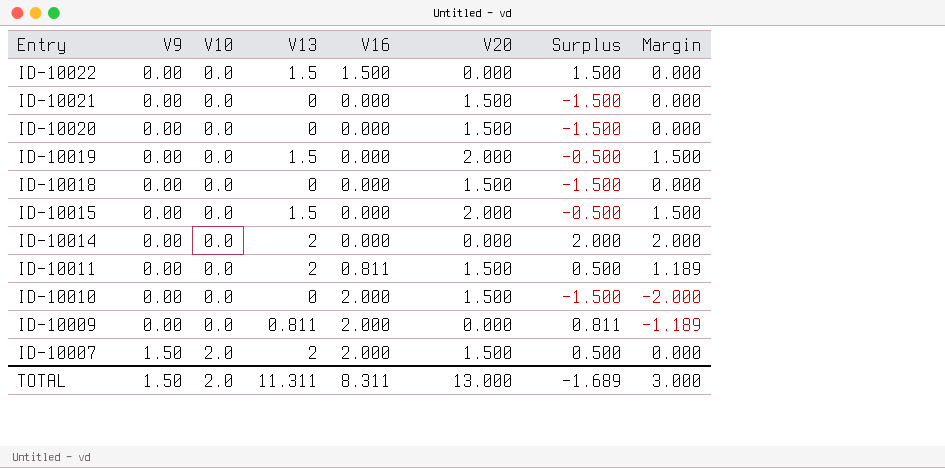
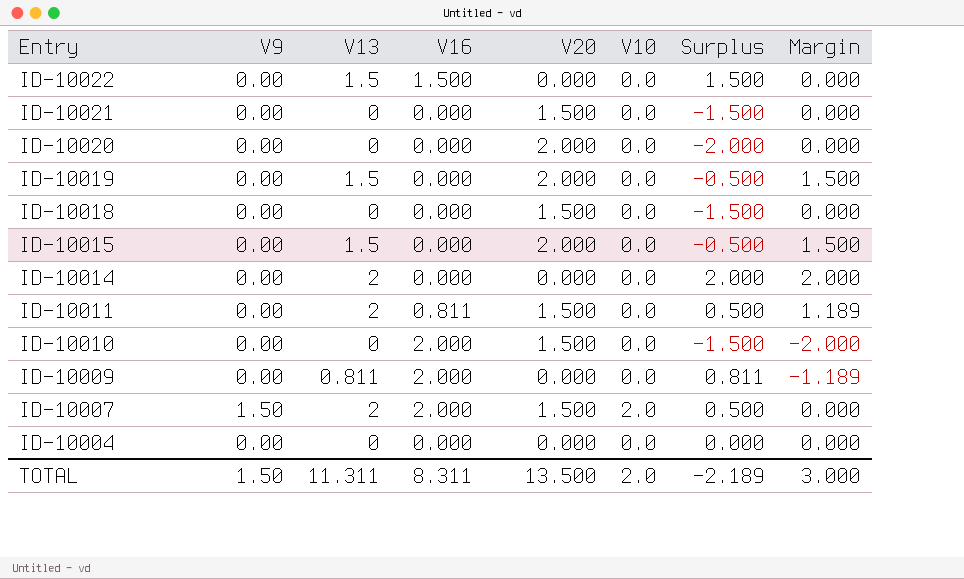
column V10 | position: 3 -> 6
ID-10020 | V20: 1.500 -> 2.000
ID-10020 | Surplus: -1.500 -> -2.000
row ID-10004: none -> 0.00 | 0 | 0.000 | 0.000 | 0.0 | 0.000 | 0.000
TOTAL | V20: 13.000 -> 13.500
TOTAL | Surplus: -1.689 -> -2.189

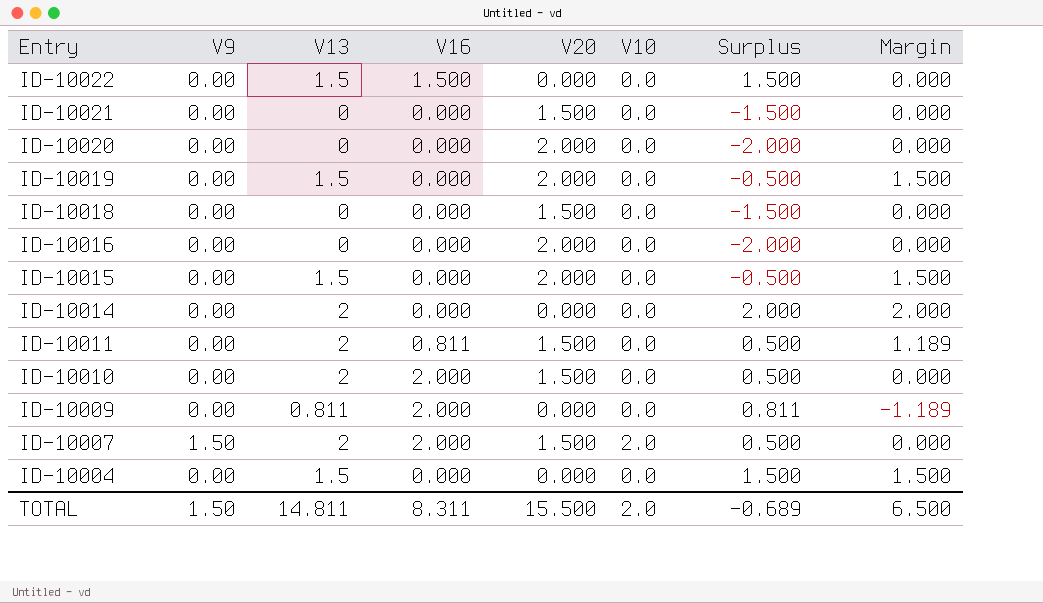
row ID-10016: none -> 0.00 | 0 | 0.000 | 2.000 | 0.0 | -2.000 | 0.000
ID-10010 | V13: 0 -> 2
ID-10010 | Surplus: -1.500 -> 0.500
ID-10010 | Margin: -2.000 -> 0.000
ID-10004 | V13: 0 -> 1.5
ID-10004 | Surplus: 0.000 -> 1.500
ID-10004 | Margin: 0.000 -> 1.500
TOTAL | V13: 11.311 -> 14.811
TOTAL | V20: 13.500 -> 15.500
TOTAL | Surplus: -2.189 -> -0.689
TOTAL | Margin: 3.000 -> 6.500

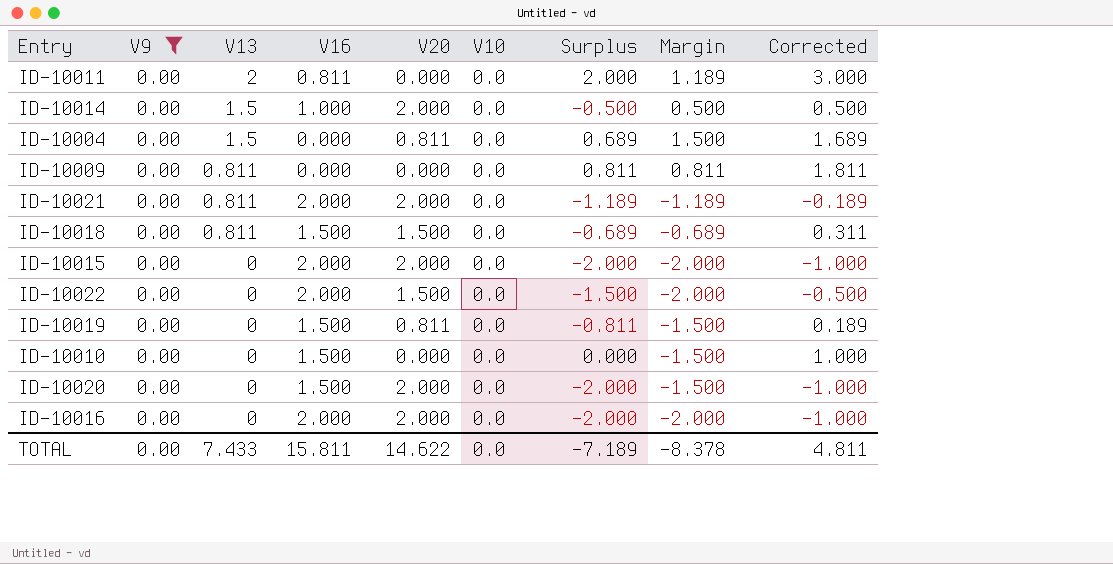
filter: none -> V9 = 0.00
row order: Entry descending -> V13 descending
column Corrected | formula: none -> [Surplus] + 1
ID-10011 | V20: 1.500 -> 0.000
ID-10011 | Surplus: 0.500 -> 2.000
ID-10014 | V13: 2 -> 1.5
ID-10014 | V16: 0.000 -> 1.000
ID-10014 | V20: 0.000 -> 2.000
ID-10014 | Surplus: 2.000 -> -0.500
ID-10014 | Margin: 2.000 -> 0.500
ID-10004 | V20: 0.000 -> 0.811
ID-10004 | Surplus: 1.500 -> 0.689
ID-10009 | V16: 2.000 -> 0.000
ID-10009 | Margin: -1.189 -> 0.811
ID-10021 | V13: 0 -> 0.811
ID-10021 | V16: 0.000 -> 2.000
ID-10021 | V20: 1.500 -> 2.000
ID-10021 | Surplus: -1.500 -> -1.189
ID-10021 | Margin: 0.000 -> -1.189
ID-10018 | V13: 0 -> 0.811
ID-10018 | V16: 0.000 -> 1.500
ID-10018 | Surplus: -1.500 -> -0.689
ID-10018 | Margin: 0.000 -> -0.689
ID-10015 | V13: 1.5 -> 0
ID-10015 | V16: 0.000 -> 2.000
ID-10015 | Surplus: -0.500 -> -2.000
ID-10015 | Margin: 1.500 -> -2.000
ID-10022 | V13: 1.5 -> 0
ID-10022 | V16: 1.500 -> 2.000
ID-10022 | V20: 0.000 -> 1.500
ID-10022 | Surplus: 1.500 -> -1.500
ID-10022 | Margin: 0.000 -> -2.000
ID-10019 | V13: 1.5 -> 0
ID-10019 | V16: 0.000 -> 1.500
ID-10019 | V20: 2.000 -> 0.811
ID-10019 | Surplus: -0.500 -> -0.811
ID-10019 | Margin: 1.500 -> -1.500
ID-10010 | V13: 2 -> 0
ID-10010 | V16: 2.000 -> 1.500
ID-10010 | V20: 1.500 -> 0.000
ID-10010 | Surplus: 0.500 -> 0.000
ID-10010 | Margin: 0.000 -> -1.500
ID-10020 | V16: 0.000 -> 1.500
ID-10020 | Margin: 0.000 -> -1.500
ID-10016 | V16: 0.000 -> 2.000
ID-10016 | Margin: 0.000 -> -2.000
TOTAL | V9: 1.50 -> 0.00
TOTAL | V13: 14.811 -> 7.433
TOTAL | V16: 8.311 -> 15.811
TOTAL | V20: 15.500 -> 14.622
TOTAL | V10: 2.0 -> 0.0
TOTAL | Surplus: -0.689 -> -7.189
TOTAL | Margin: 6.500 -> -8.378

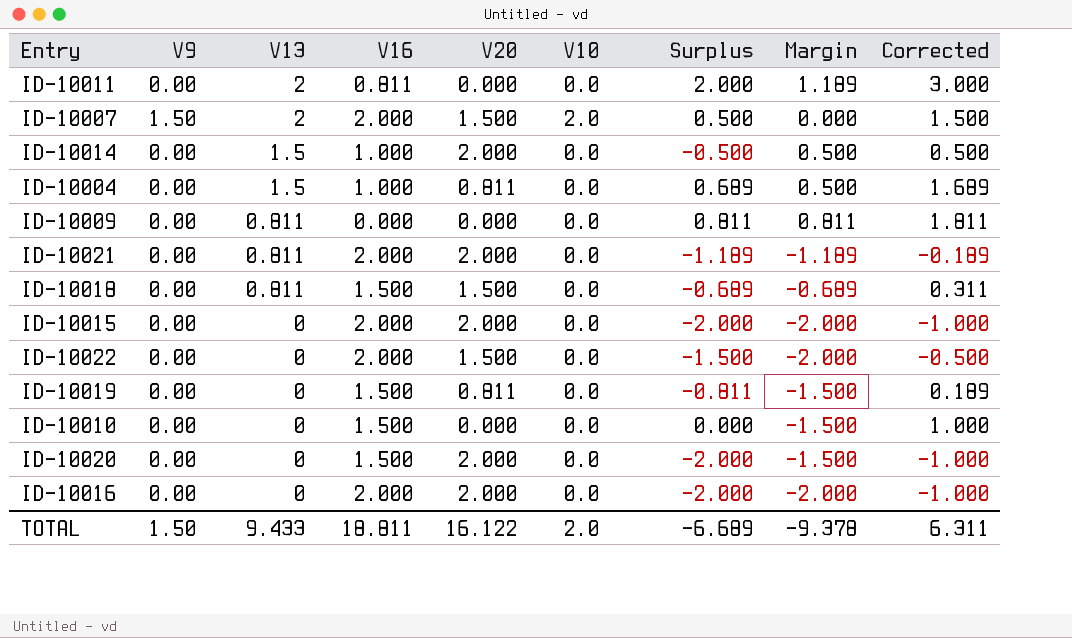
filter: V9 = 0.00 -> none
ID-10004 | V16: 0.000 -> 1.000
ID-10004 | Margin: 1.500 -> 0.500
TOTAL | V9: 0.00 -> 1.50
TOTAL | V13: 7.433 -> 9.433
TOTAL | V16: 15.811 -> 18.811
TOTAL | V20: 14.622 -> 16.122
TOTAL | V10: 0.0 -> 2.0
TOTAL | Surplus: -7.189 -> -6.689
TOTAL | Margin: -8.378 -> -9.378
TOTAL | Corrected: 4.811 -> 6.311

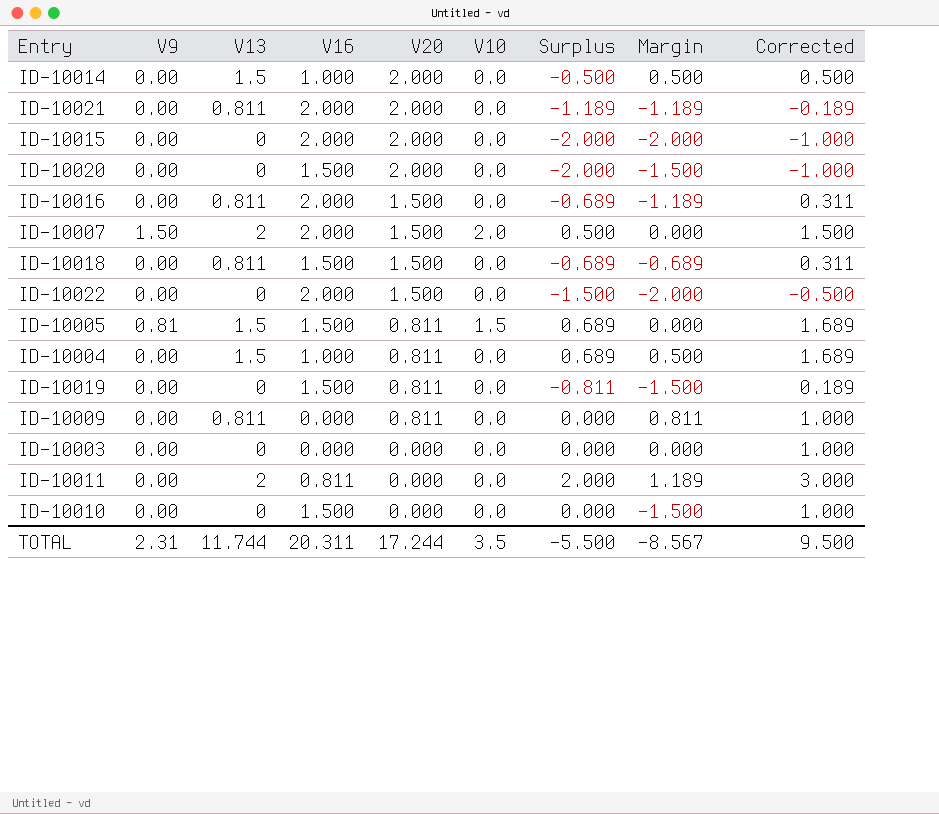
row order: V13 descending -> V20 descending
ID-10016 | V13: 0 -> 0.811
ID-10016 | V20: 2.000 -> 1.500
ID-10016 | Surplus: -2.000 -> -0.689
ID-10016 | Margin: -2.000 -> -1.189
ID-10016 | Corrected: -1.000 -> 0.311
row ID-10005: none -> 0.81 | 1.5 | 1.500 | 0.811 | 1.5 | 0.689 | 0.000 | 1.689
ID-10009 | V20: 0.000 -> 0.811
ID-10009 | Surplus: 0.811 -> 0.000
ID-10009 | Corrected: 1.811 -> 1.000
row ID-10003: none -> 0.00 | 0 | 0.000 | 0.000 | 0.0 | 0.000 | 0.000 | 1.000
TOTAL | V9: 1.50 -> 2.31
TOTAL | V13: 9.433 -> 11.744
TOTAL | V16: 18.811 -> 20.311
TOTAL | V20: 16.122 -> 17.244
TOTAL | V10: 2.0 -> 3.5
TOTAL | Surplus: -6.689 -> -5.500
TOTAL | Margin: -9.378 -> -8.567
TOTAL | Corrected: 6.311 -> 9.500

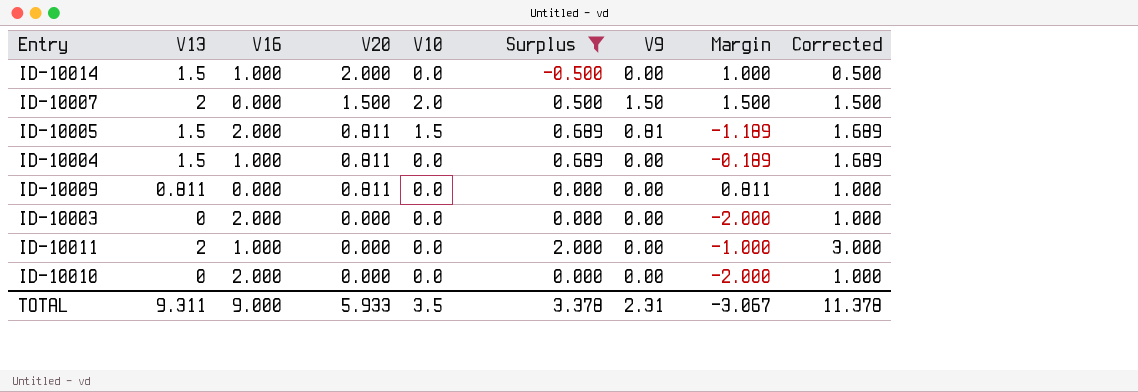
filter: none -> Surplus >= -0.500
column V9 | position: 2 -> 7
column Margin | formula: [V13] - [V16] -> [V20] - [V16]
ID-10007 | V16: 2.000 -> 0.000
ID-10005 | V16: 1.500 -> 2.000
ID-10003 | V16: 0.000 -> 2.000
ID-10011 | V16: 0.811 -> 1.000
ID-10010 | V16: 1.500 -> 2.000
TOTAL | V13: 11.744 -> 9.311
TOTAL | V16: 20.311 -> 9.000
TOTAL | V20: 17.244 -> 5.933
TOTAL | Surplus: -5.500 -> 3.378
TOTAL | Margin: -8.567 -> -3.067
TOTAL | Corrected: 9.500 -> 11.378

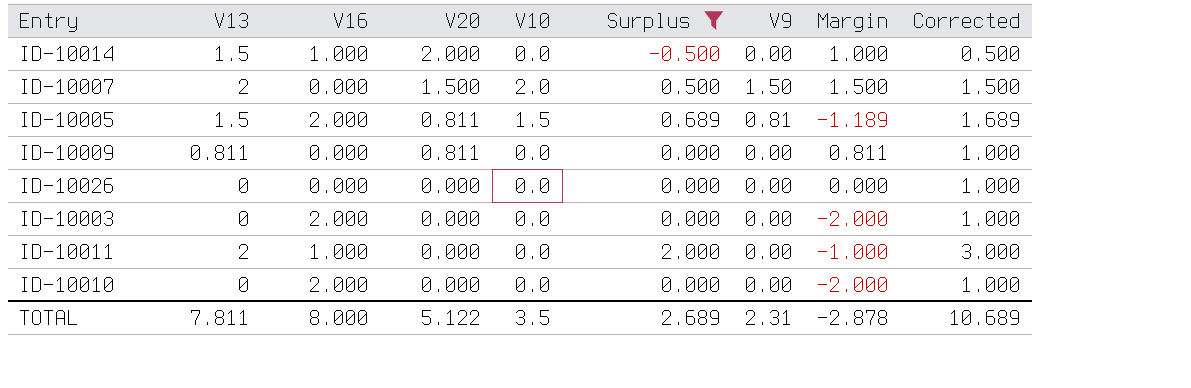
row ID-10004: 1.5 | 1.000 | 0.811 | 0.0 | 0.689 | 0.00 | -0.189 | 1.689 -> none
row ID-10026: none -> 0 | 0.000 | 0.000 | 0.0 | 0.000 | 0.00 | 0.000 | 1.000
TOTAL | V13: 9.311 -> 7.811
TOTAL | V16: 9.000 -> 8.000
TOTAL | V20: 5.933 -> 5.122
TOTAL | Surplus: 3.378 -> 2.689
TOTAL | Margin: -3.067 -> -2.878
TOTAL | Corrected: 11.378 -> 10.689

